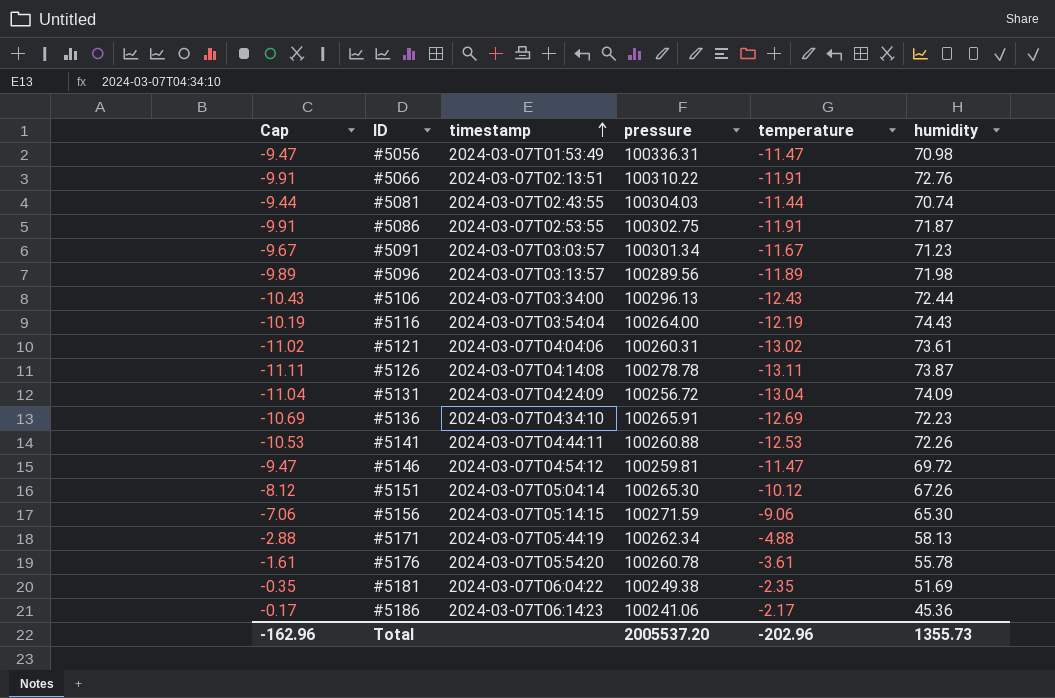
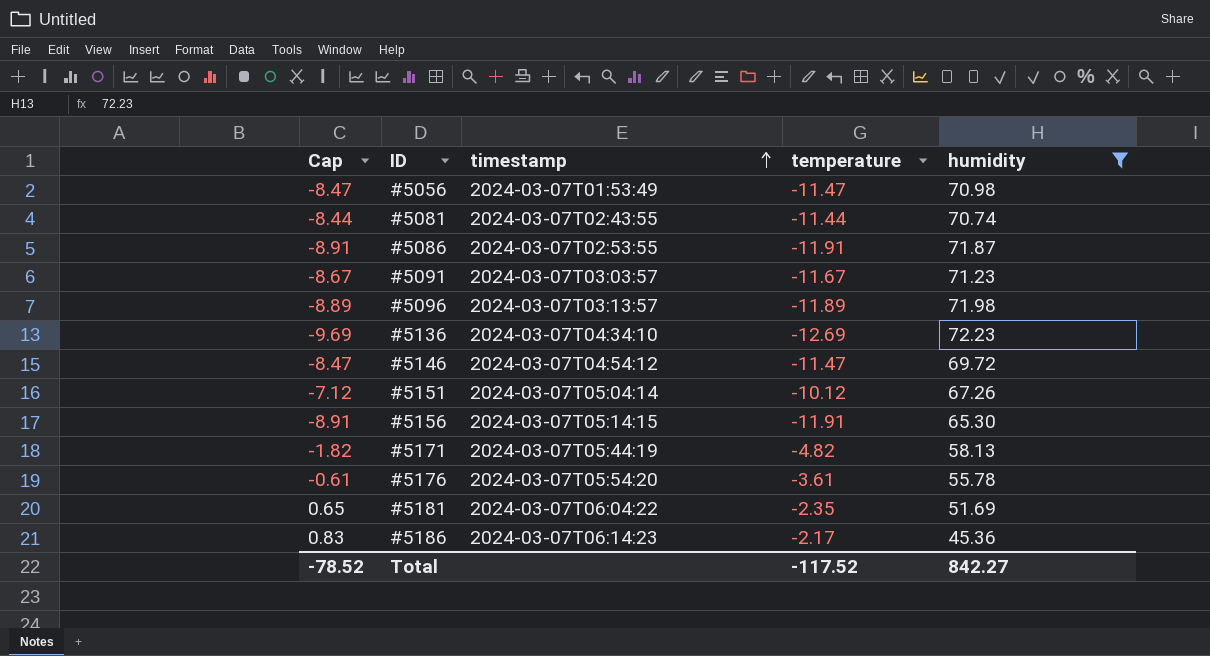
filter: none -> humidity <= 72.23
column pressure | position: 4 -> none
column Cap | formula: [temperature] + 2 -> [temperature] + 3
#5156 | temperature: -9.06 -> -11.91
#5171 | temperature: -4.88 -> -4.82
Total | Cap: -162.96 -> -78.52
Total | temperature: -202.96 -> -117.52
Total | humidity: 1355.73 -> 842.27

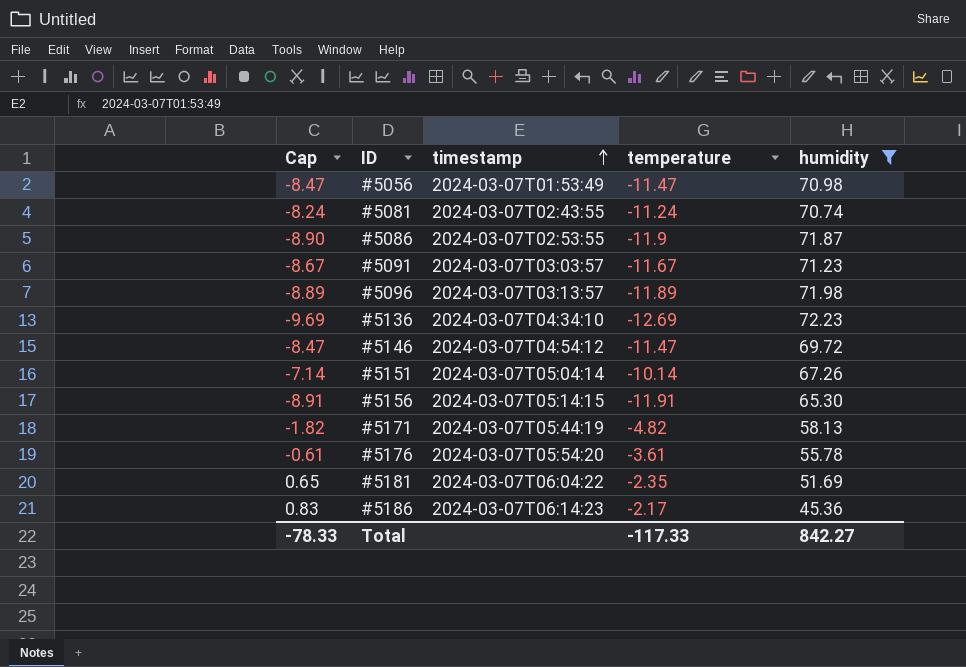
#5081 | Cap: -8.44 -> -8.24
#5081 | temperature: -11.44 -> -11.24
#5086 | Cap: -8.91 -> -8.90
#5086 | temperature: -11.91 -> -11.9
#5151 | Cap: -7.12 -> -7.14
#5151 | temperature: -10.12 -> -10.14
Total | Cap: -78.52 -> -78.33
Total | temperature: -117.52 -> -117.33

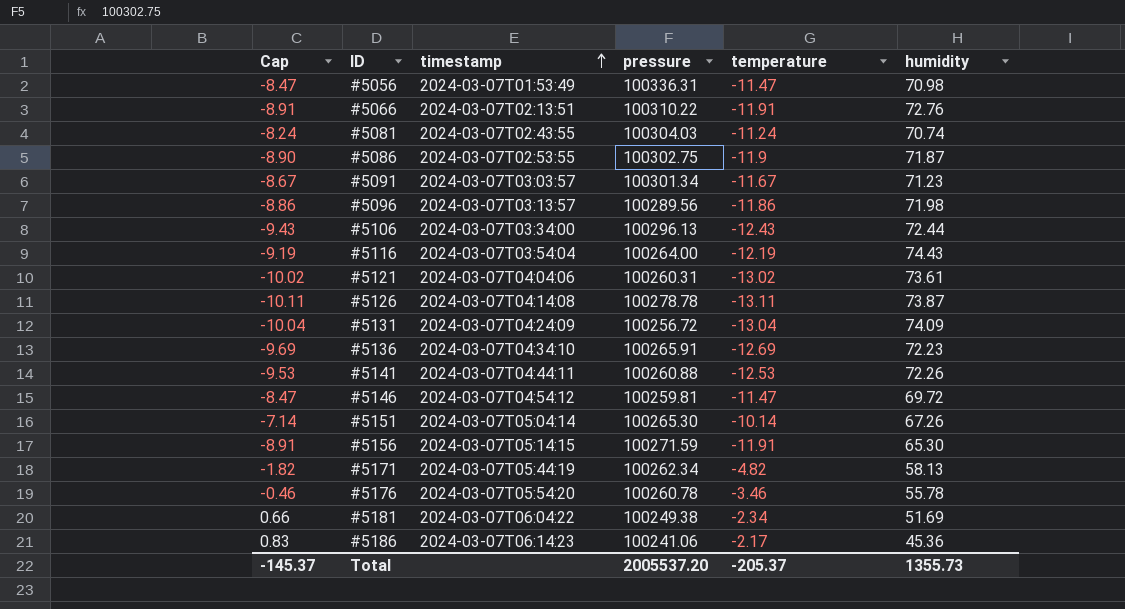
filter: humidity <= 72.23 -> none
column pressure | position: none -> 4
#5096 | Cap: -8.89 -> -8.86
#5096 | temperature: -11.89 -> -11.86
#5176 | Cap: -0.61 -> -0.46
#5176 | temperature: -3.61 -> -3.46
#5181 | Cap: 0.65 -> 0.66
#5181 | temperature: -2.35 -> -2.34
Total | Cap: -78.33 -> -145.37
Total | temperature: -117.33 -> -205.37
Total | humidity: 842.27 -> 1355.73

